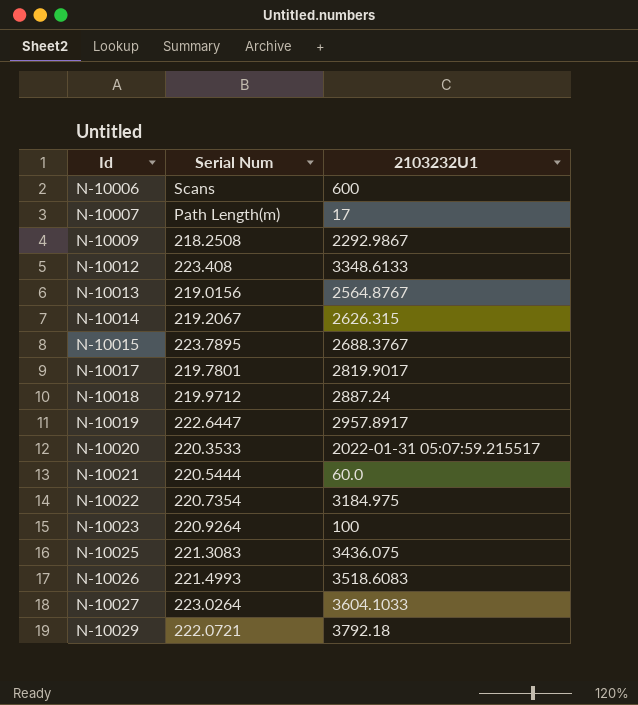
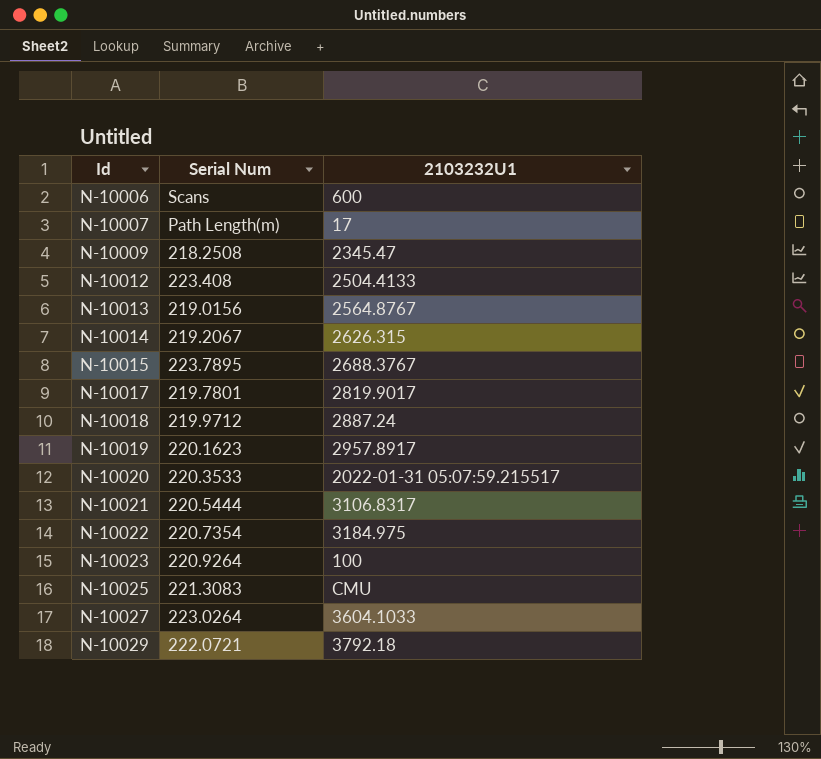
row N-10026: 221.4993 | 3518.6083 -> none
N-10009 | 2103232U1: 2292.9867 -> 2345.47
N-10012 | 2103232U1: 3348.6133 -> 2504.4133
N-10019 | Serial Num: 222.6447 -> 220.1623
N-10021 | 2103232U1: 60.0 -> 3106.8317
N-10025 | 2103232U1: 3436.075 -> CMU

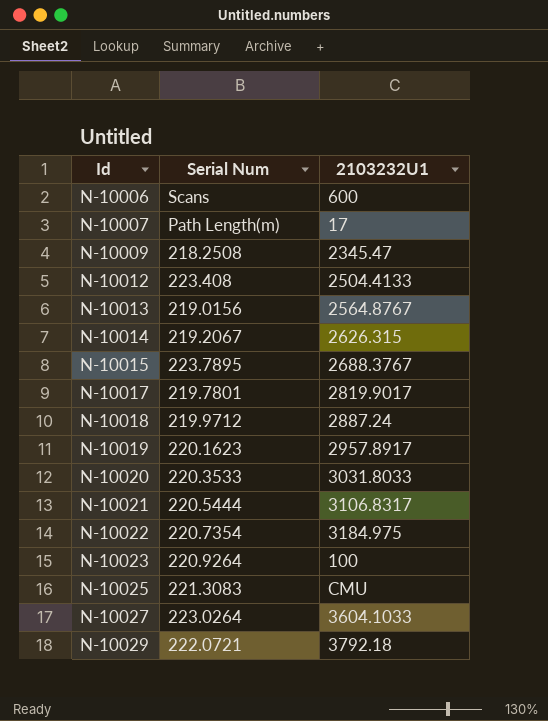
N-10020 | 2103232U1: 2022-01-31 05:07:59.215517 -> 3031.8033

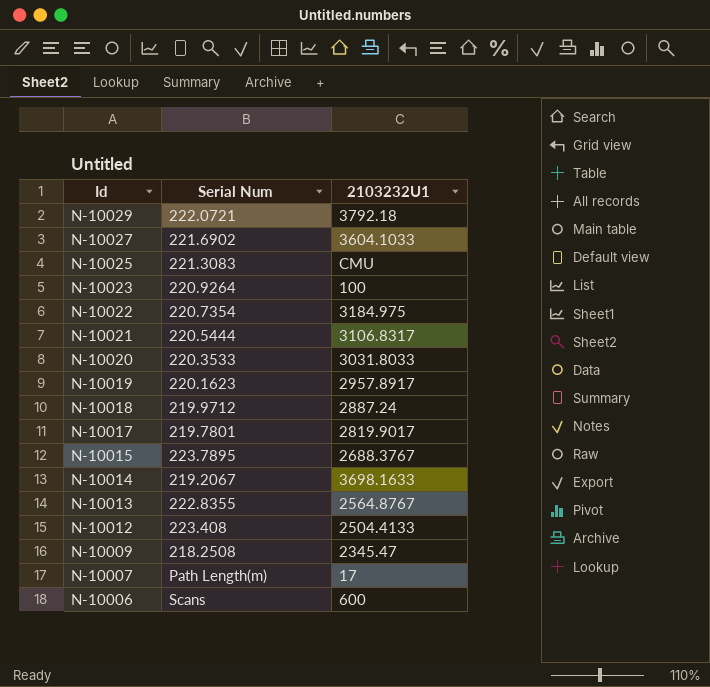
row order: Id ascending -> Id descending
N-10027 | Serial Num: 223.0264 -> 221.6902
N-10014 | 2103232U1: 2626.315 -> 3698.1633
N-10013 | Serial Num: 219.0156 -> 222.8355

